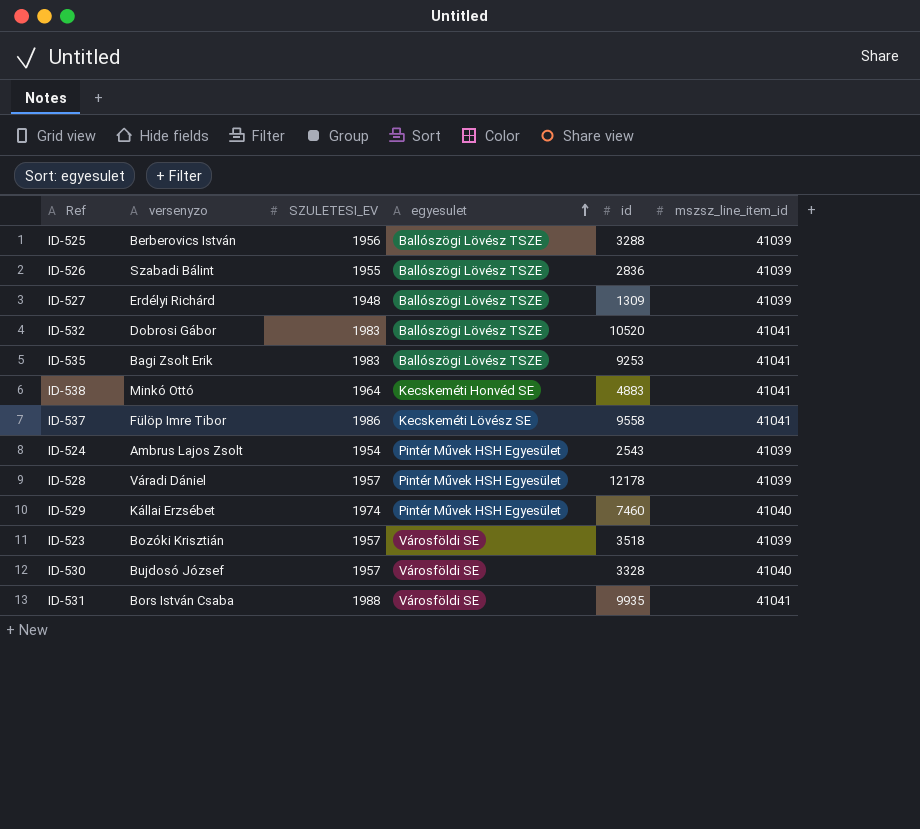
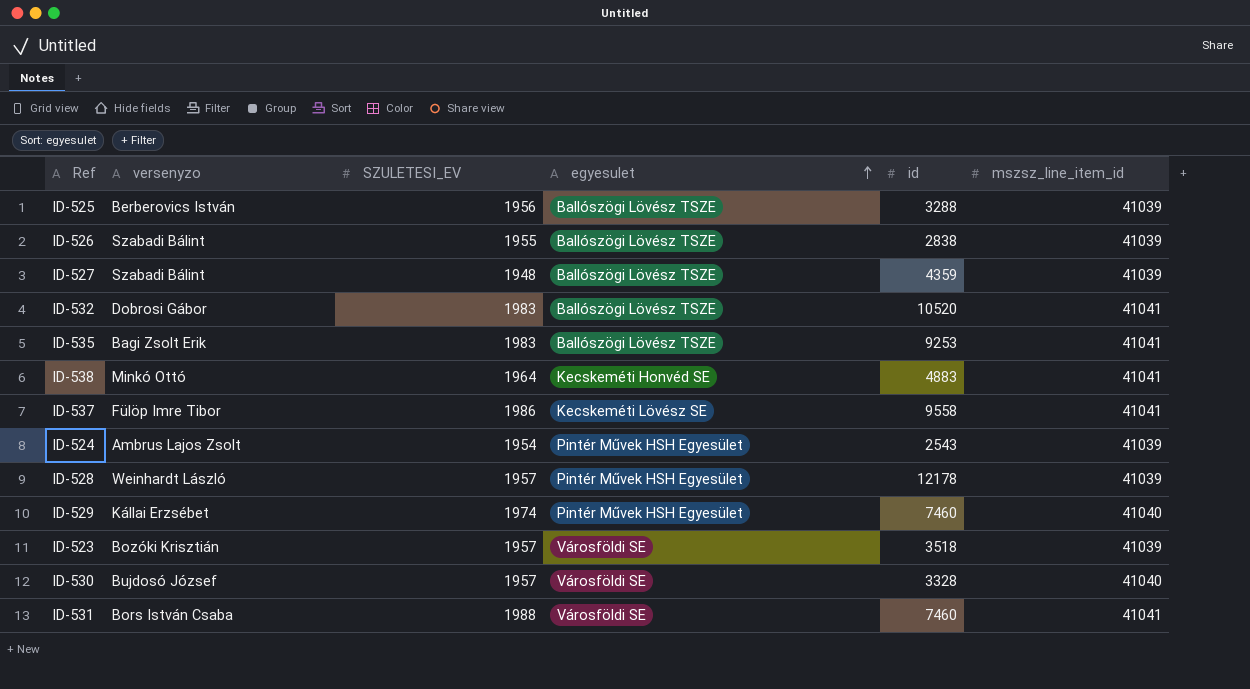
ID-526 | id: 2836 -> 2838
ID-527 | versenyzo: Erdélyi Richárd -> Szabadi Bálint
ID-527 | id: 1309 -> 4359
ID-528 | versenyzo: Váradi Dániel -> Weinhardt László
ID-531 | id: 9935 -> 7460

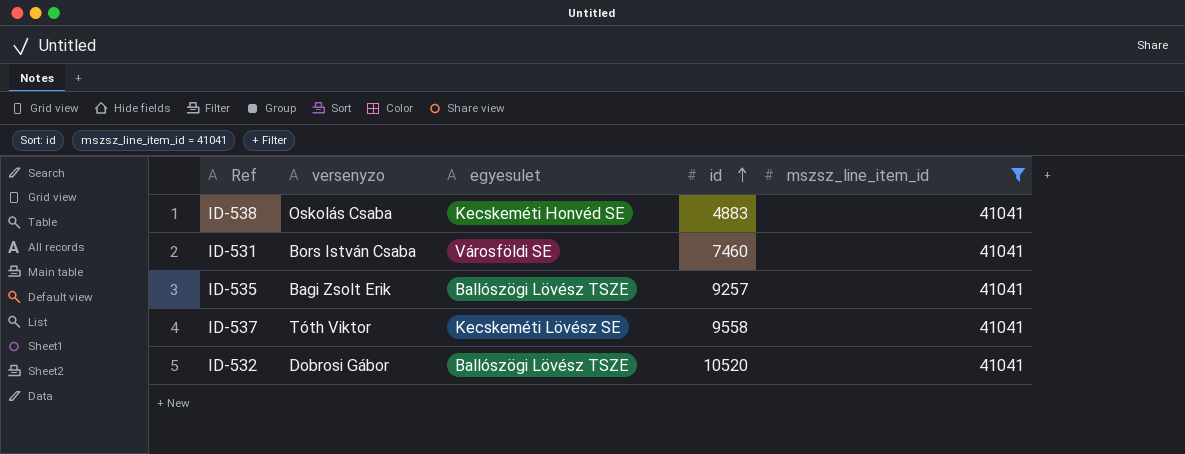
filter: none -> mszsz_line_item_id = 41041
row order: egyesulet ascending -> id ascending
column SZULETESI_EV | position: 3 -> none
ID-538 | versenyzo: Minkó Ottó -> Oskolás Csaba
ID-535 | id: 9253 -> 9257
ID-537 | versenyzo: Fülöp Imre Tibor -> Tóth Viktor

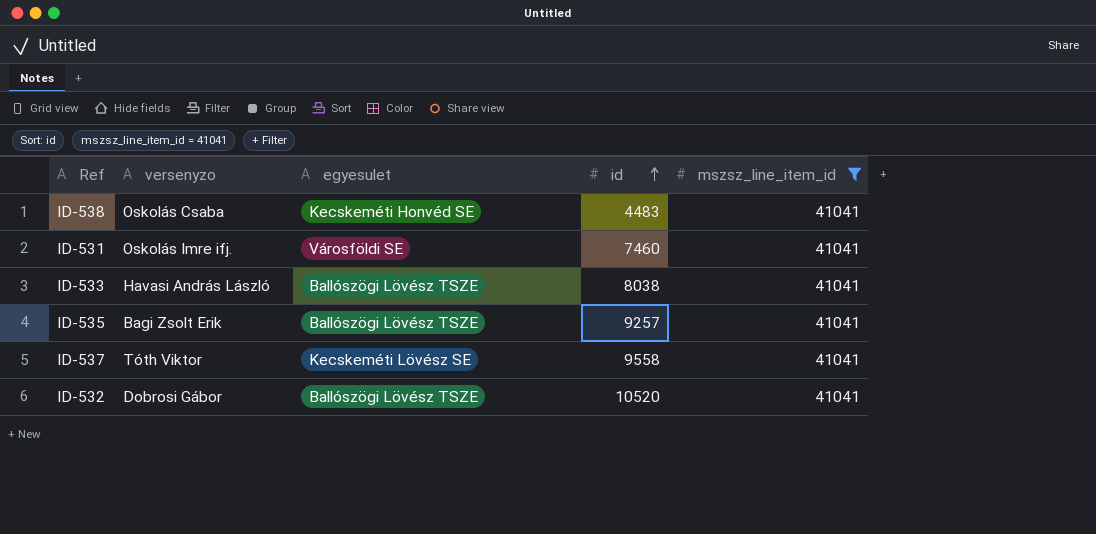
ID-538 | id: 4883 -> 4483
ID-531 | versenyzo: Bors István Csaba -> Oskolás Imre ifj.
row ID-533: none -> Havasi András László | Ballószögi Lövész TSZE | 8038 | 41041

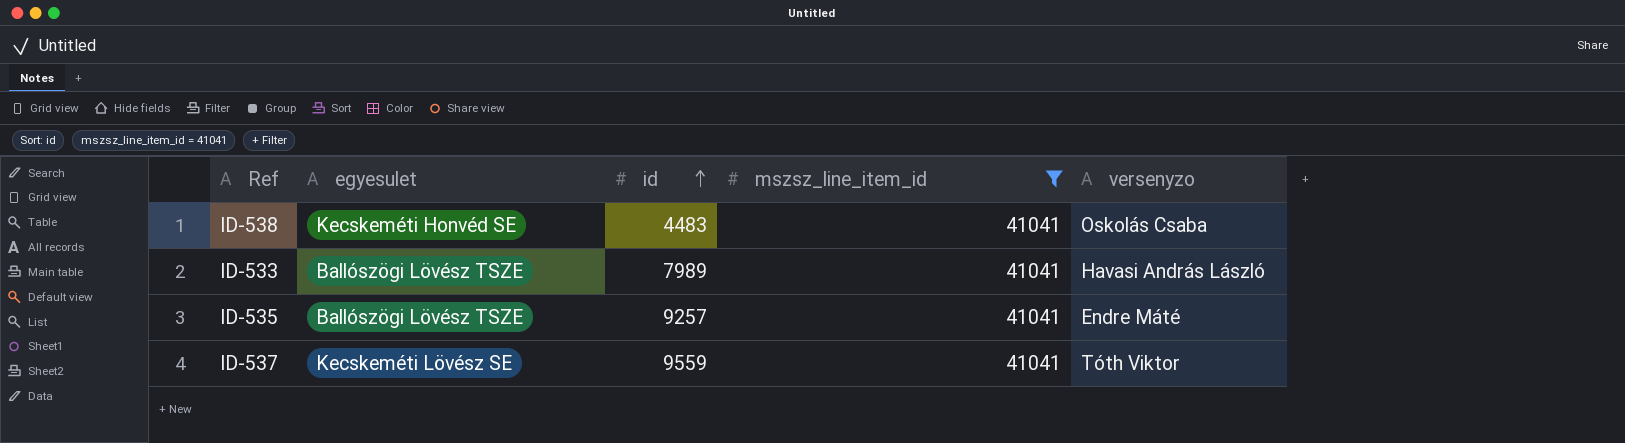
column versenyzo | position: 2 -> 5
row ID-531: Oskolás Imre ifj. | Városföldi SE | 7460 | 41041 -> none
row ID-532: Dobrosi Gábor | Ballószögi Lövész TSZE | 10520 | 41041 -> none
ID-533 | id: 8038 -> 7989
ID-535 | versenyzo: Bagi Zsolt Erik -> Endre Máté
ID-537 | id: 9558 -> 9559

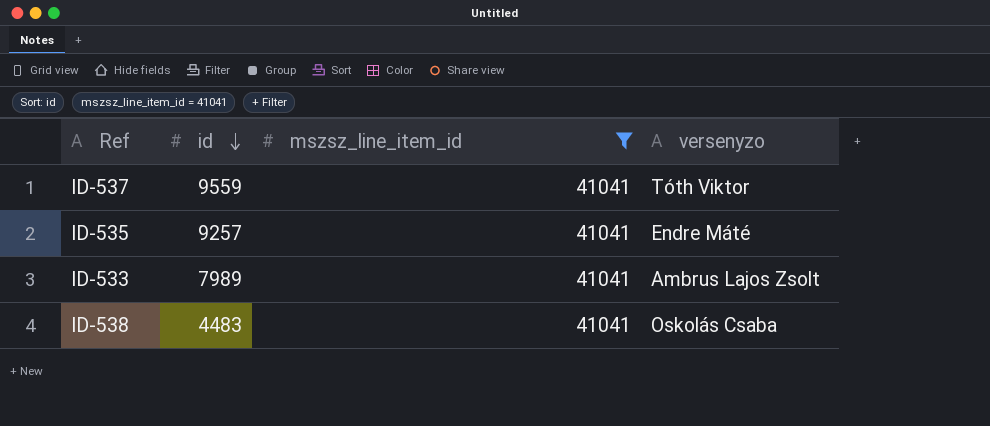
row order: id ascending -> id descending
column egyesulet | position: 2 -> none
ID-533 | versenyzo: Havasi András László -> Ambrus Lajos Zsolt

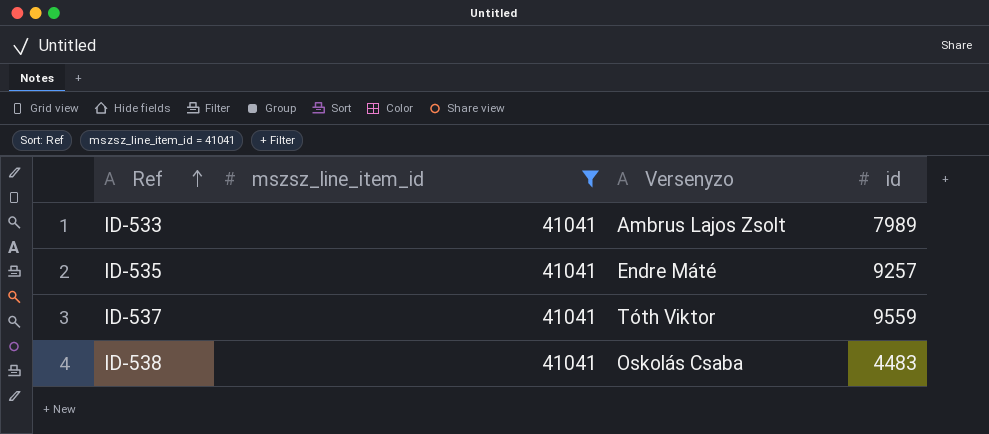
row order: id descending -> Ref ascending
column name: versenyzo -> Versenyzo
column id | position: 2 -> 4

